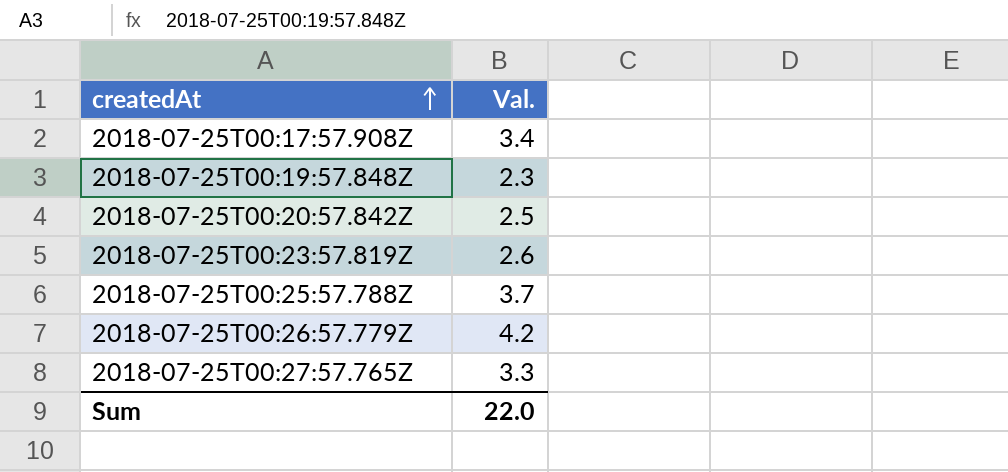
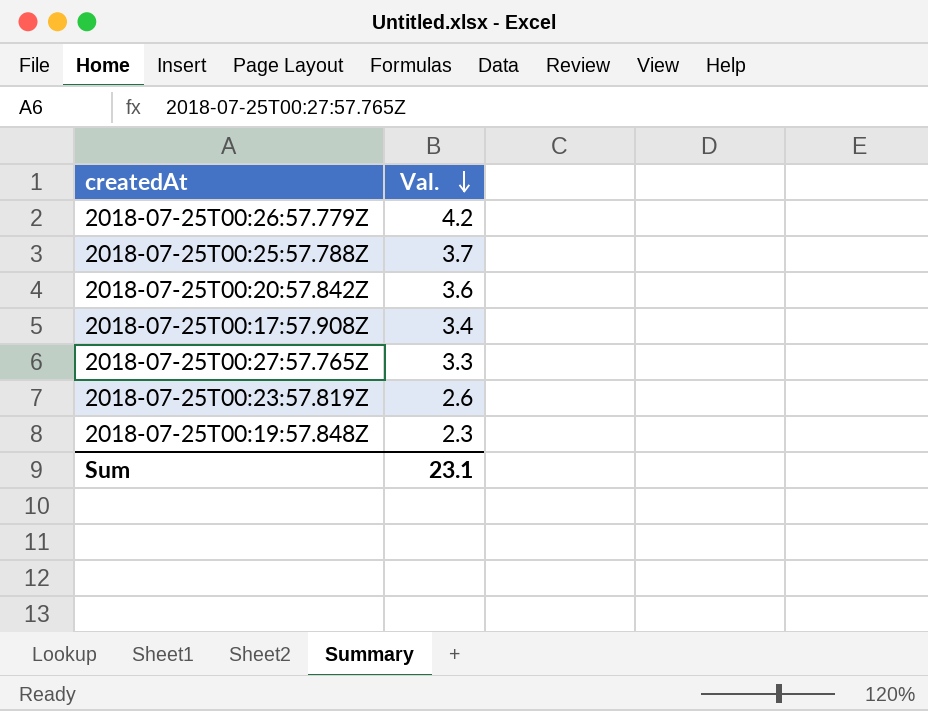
row order: createdAt ascending -> Val. descending
2018-07-25T00:20:57.842Z | Val.: 2.5 -> 3.6
Sum | Val.: 22.0 -> 23.1

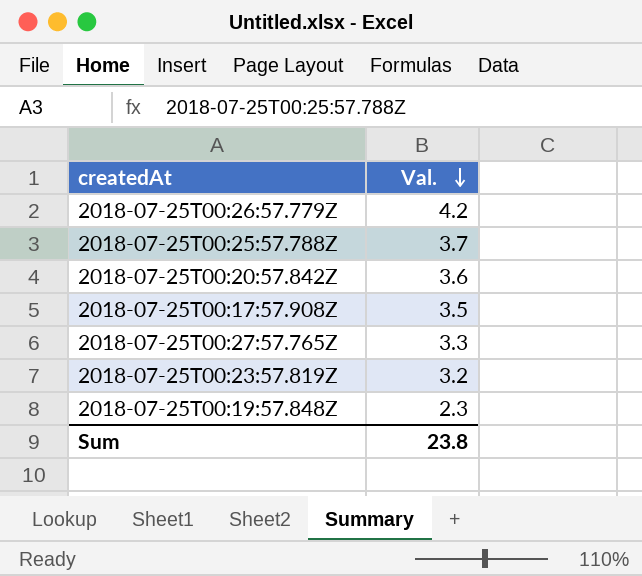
2018-07-25T00:17:57.908Z | Val.: 3.4 -> 3.5
2018-07-25T00:23:57.819Z | Val.: 2.6 -> 3.2
Sum | Val.: 23.1 -> 23.8

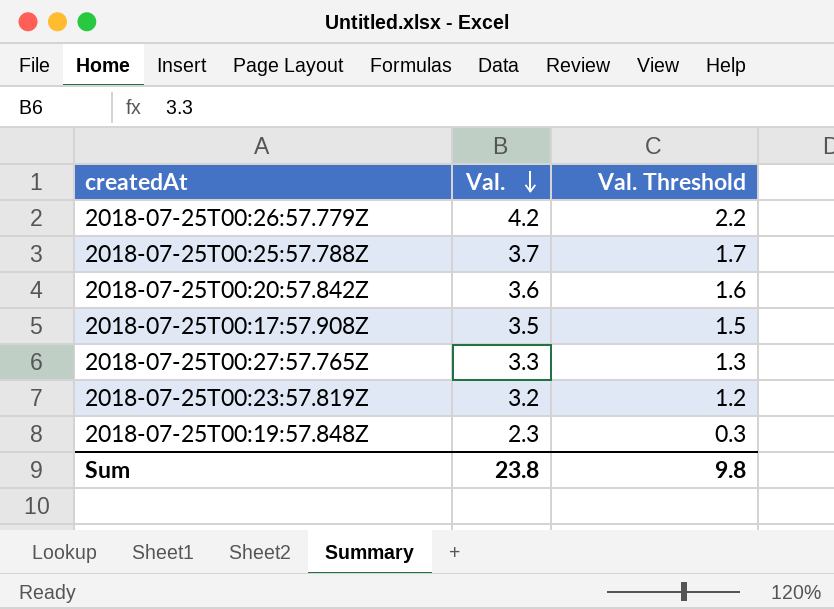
column Val. Threshold | formula: none -> [Val.] - 2

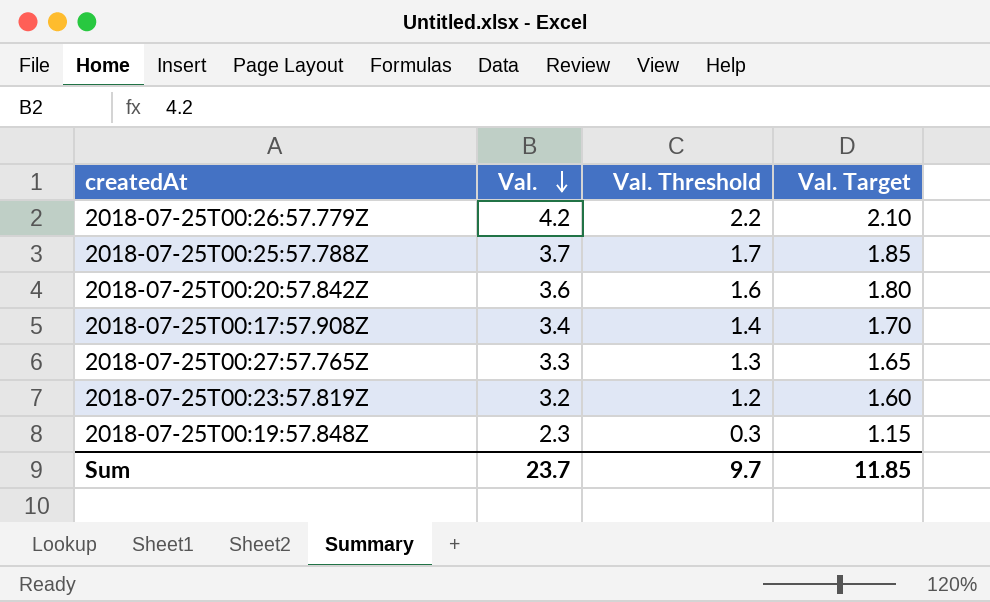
column Val. Target | formula: none -> [Val.] * 0.5
2018-07-25T00:17:57.908Z | Val.: 3.5 -> 3.4
2018-07-25T00:17:57.908Z | Val. Threshold: 1.5 -> 1.4
Sum | Val.: 23.8 -> 23.7
Sum | Val. Threshold: 9.8 -> 9.7

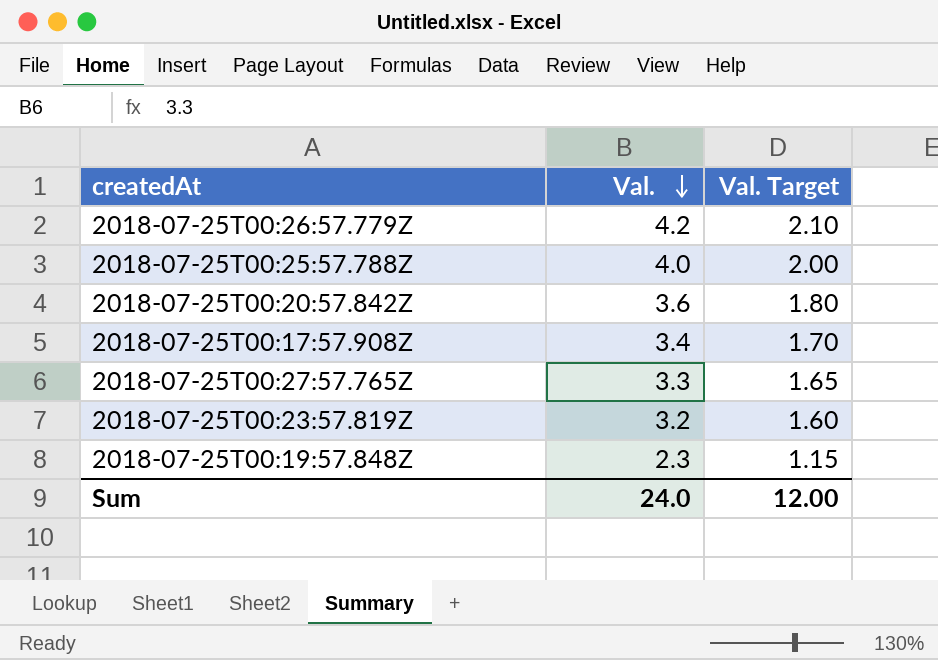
column Val. Threshold | formula: [Val.] - 2 -> none
2018-07-25T00:25:57.788Z | Val.: 3.7 -> 4.0
2018-07-25T00:25:57.788Z | Val. Target: 1.85 -> 2.00
Sum | Val.: 23.7 -> 24.0
Sum | Val. Target: 11.85 -> 12.00

